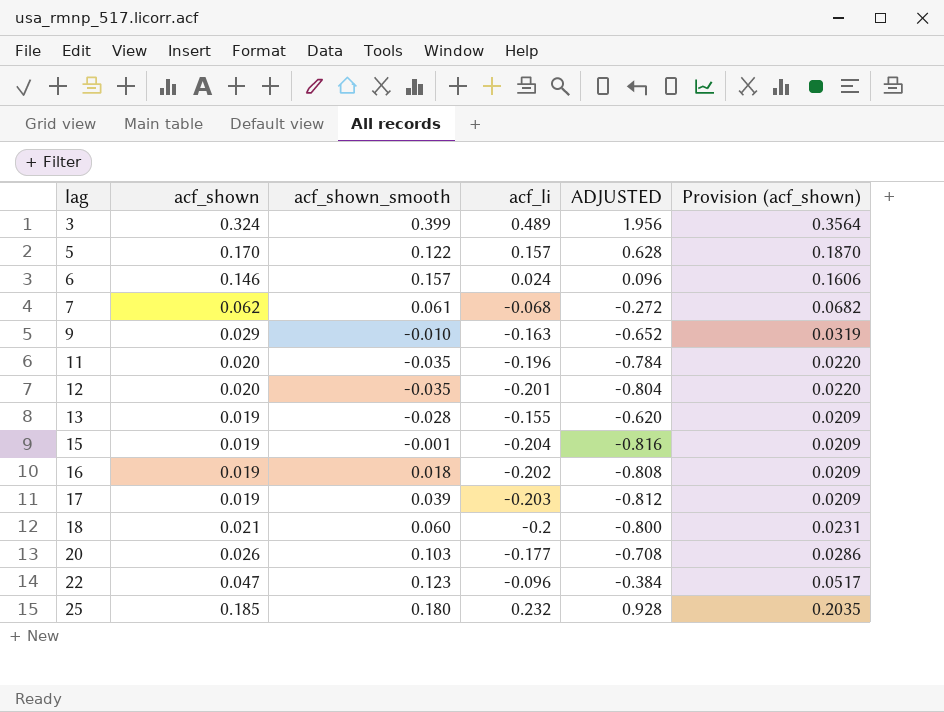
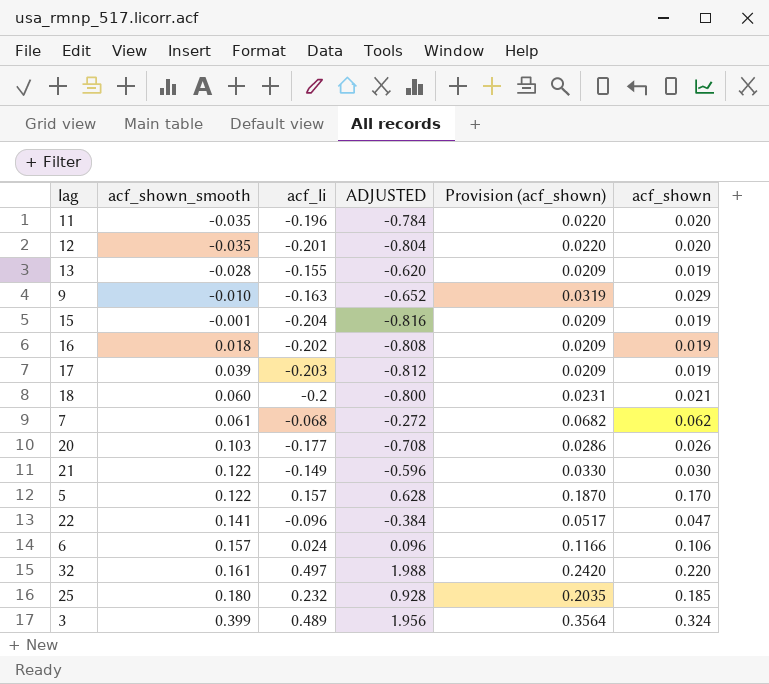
row order: lag ascending -> acf_shown_smooth ascending
column acf_shown | position: 2 -> 6
row 21: none -> 0.122 | -0.149 | -0.596 | 0.0330 | 0.030
22 | acf_shown_smooth: 0.123 -> 0.141
6 | Provision (acf_shown): 0.1606 -> 0.1166
6 | acf_shown: 0.146 -> 0.106
row 32: none -> 0.161 | 0.497 | 1.988 | 0.2420 | 0.220

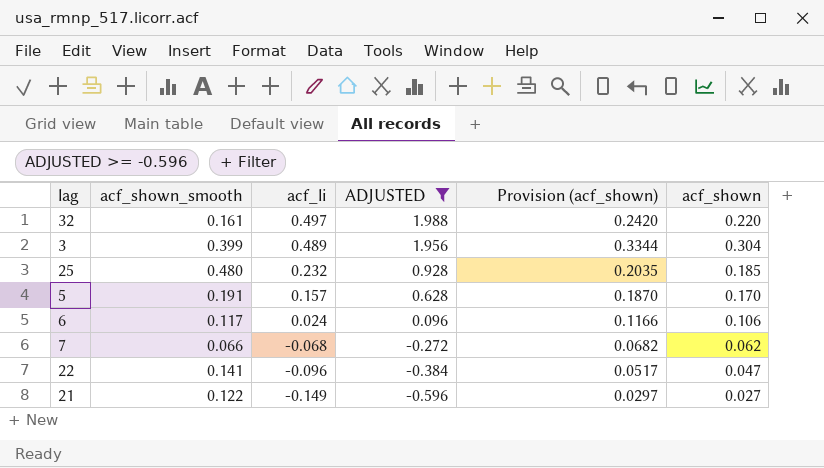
filter: none -> ADJUSTED >= -0.596
row order: acf_shown_smooth ascending -> acf_li descending
3 | Provision (acf_shown): 0.3564 -> 0.3344
3 | acf_shown: 0.324 -> 0.304
25 | acf_shown_smooth: 0.180 -> 0.480
5 | acf_shown_smooth: 0.122 -> 0.191
6 | acf_shown_smooth: 0.157 -> 0.117
7 | acf_shown_smooth: 0.061 -> 0.066
21 | Provision (acf_shown): 0.0330 -> 0.0297
21 | acf_shown: 0.030 -> 0.027

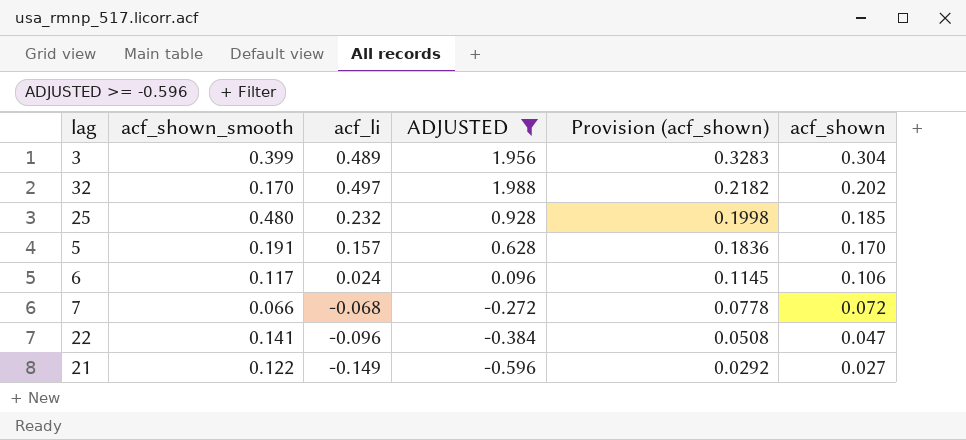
row order: acf_li descending -> Provision (acf_shown) descending
column Provision (acf_shown) | formula: [acf_shown] * 1.1 -> [acf_shown] * 1.08
32 | acf_shown_smooth: 0.161 -> 0.170
32 | acf_shown: 0.220 -> 0.202
7 | acf_shown: 0.062 -> 0.072

